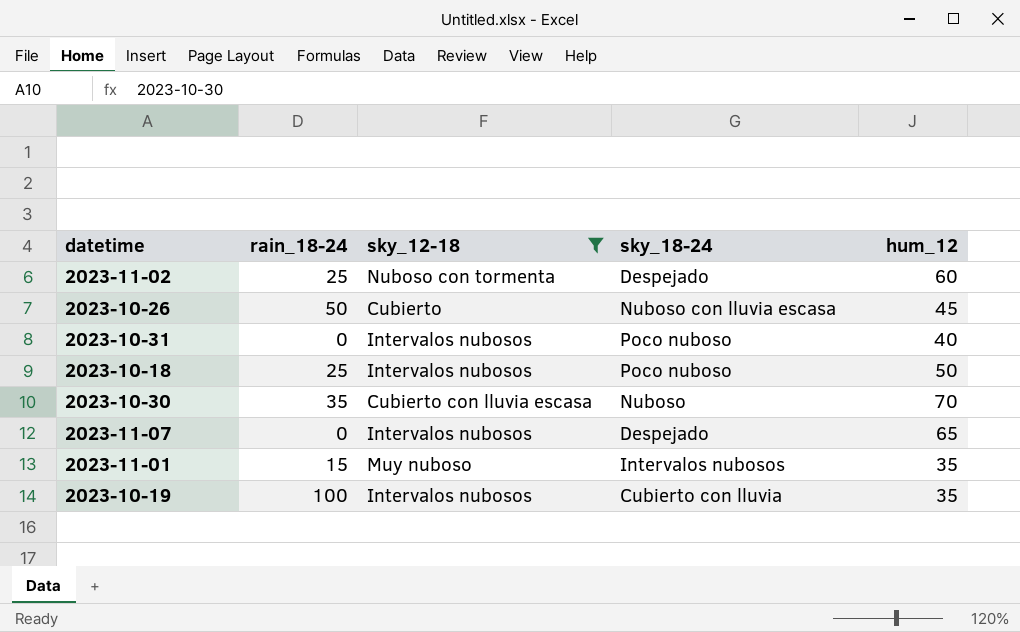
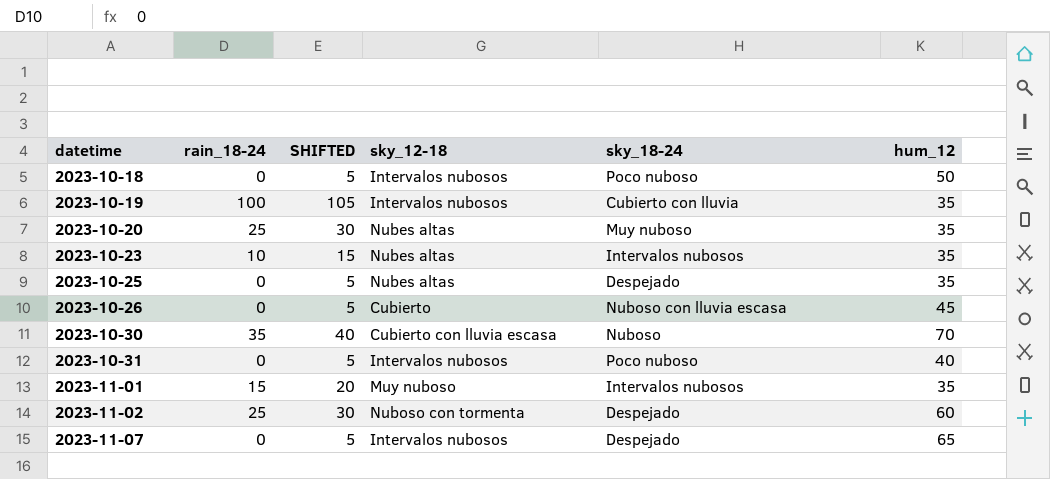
filter: sky_12-18 != Nubes altas -> none
row order: none -> datetime ascending
column SHIFTED | formula: none -> [rain_18-24] + 5
2023-10-18 | rain_18-24: 25 -> 0
2023-10-26 | rain_18-24: 50 -> 0

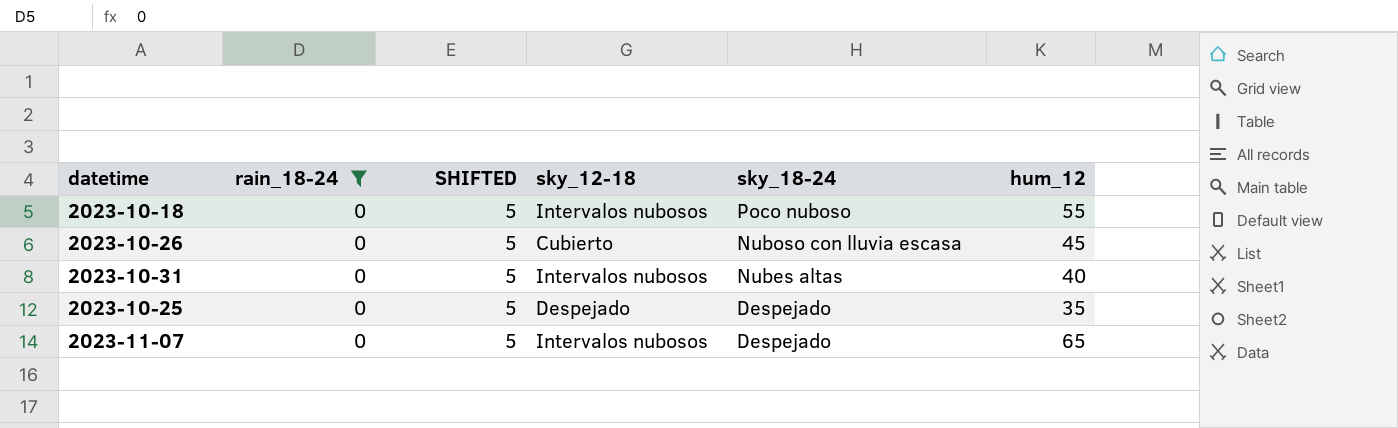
filter: none -> rain_18-24 = 0
row order: datetime ascending -> sky_18-24 descending
2023-10-18 | hum_12: 50 -> 55
2023-10-31 | sky_18-24: Poco nuboso -> Nubes altas
2023-10-25 | sky_12-18: Nubes altas -> Despejado

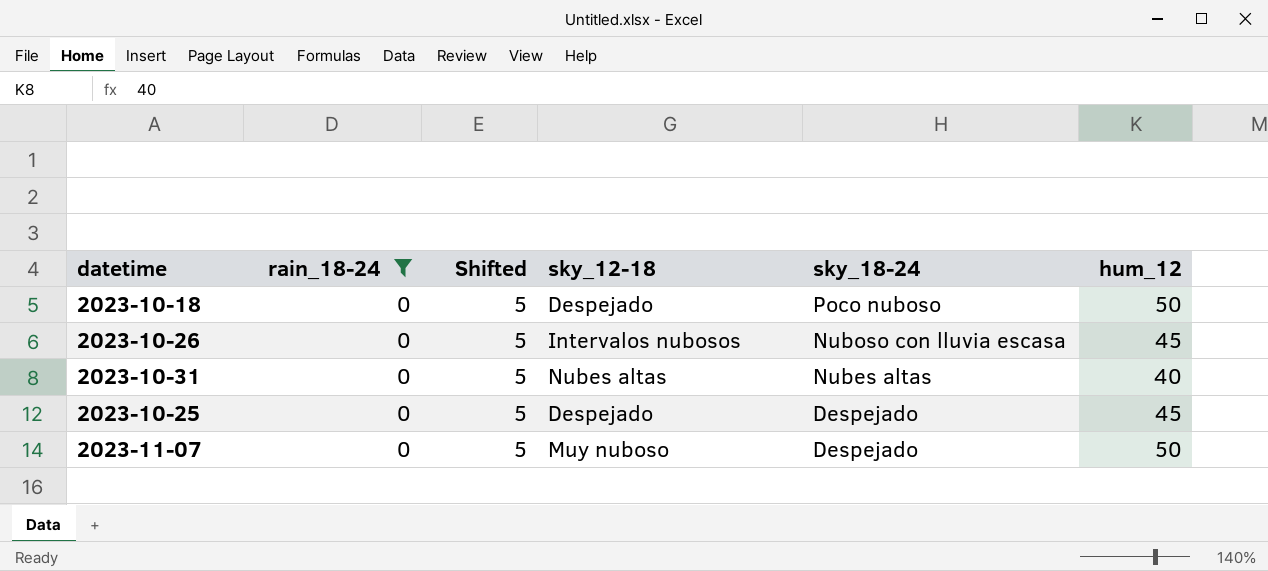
column name: SHIFTED -> Shifted
2023-10-18 | sky_12-18: Intervalos nubosos -> Despejado
2023-10-18 | hum_12: 55 -> 50
2023-10-26 | sky_12-18: Cubierto -> Intervalos nubosos
2023-10-31 | sky_12-18: Intervalos nubosos -> Nubes altas
2023-10-25 | hum_12: 35 -> 45
2023-11-07 | sky_12-18: Intervalos nubosos -> Muy nuboso
2023-11-07 | hum_12: 65 -> 50

